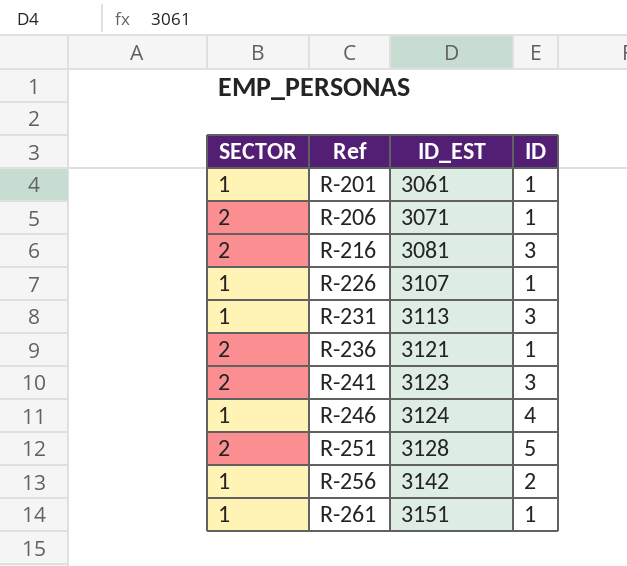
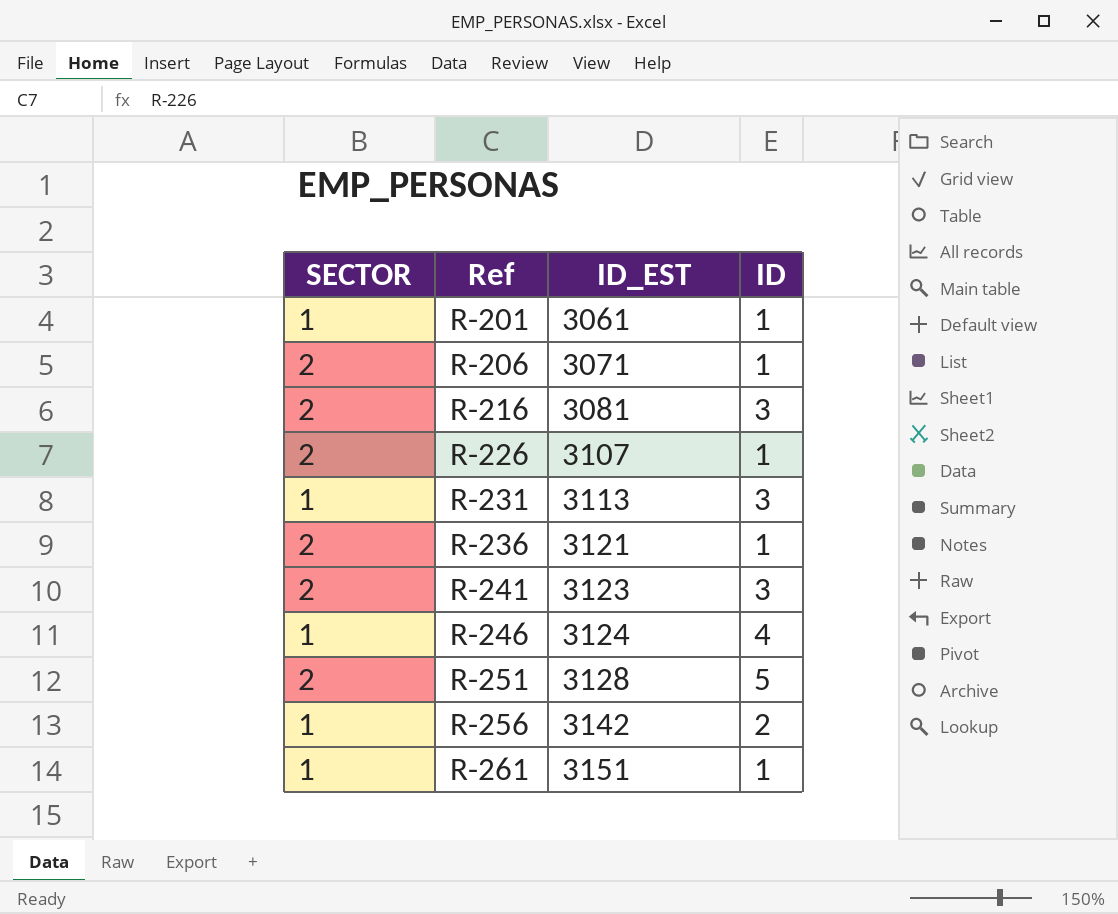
R-226 | SECTOR: 1 -> 2

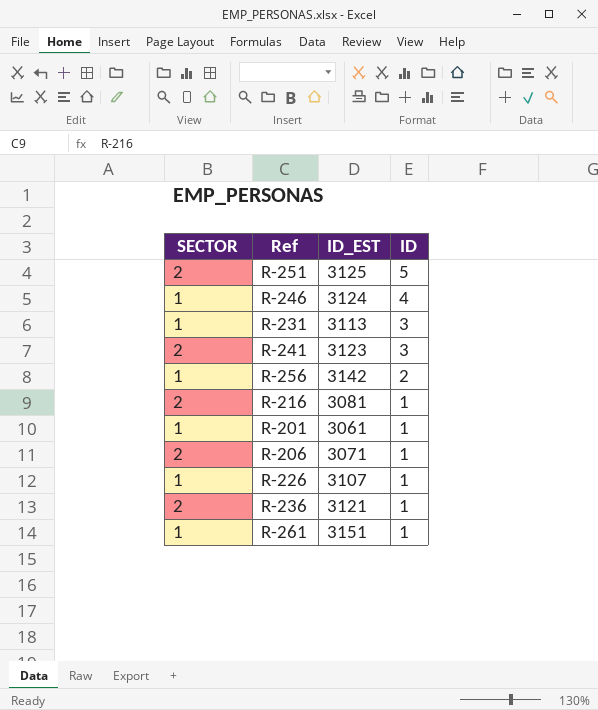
row order: Ref ascending -> ID descending
R-251 | ID_EST: 3128 -> 3125
R-216 | ID: 3 -> 1
R-226 | SECTOR: 2 -> 1

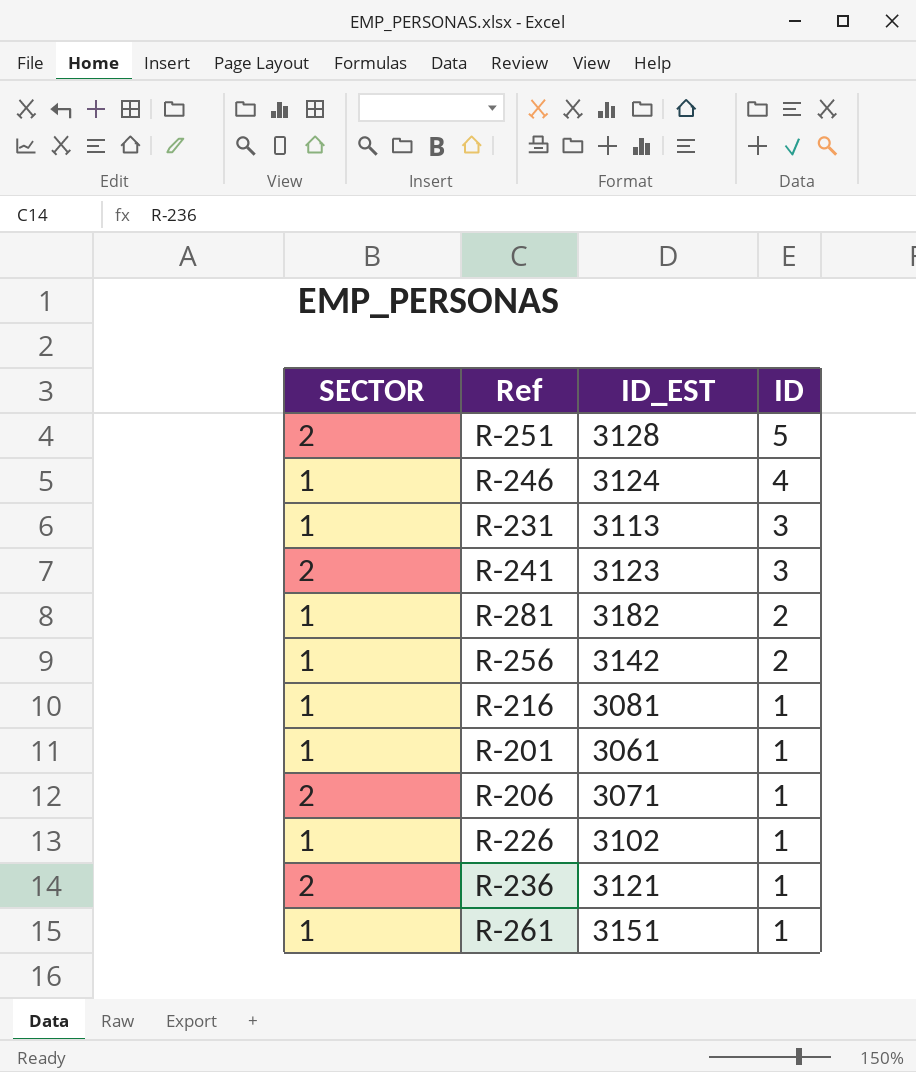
R-251 | ID_EST: 3125 -> 3128
row R-281: none -> 1 | 3182 | 2
R-216 | SECTOR: 2 -> 1
R-226 | ID_EST: 3107 -> 3102

